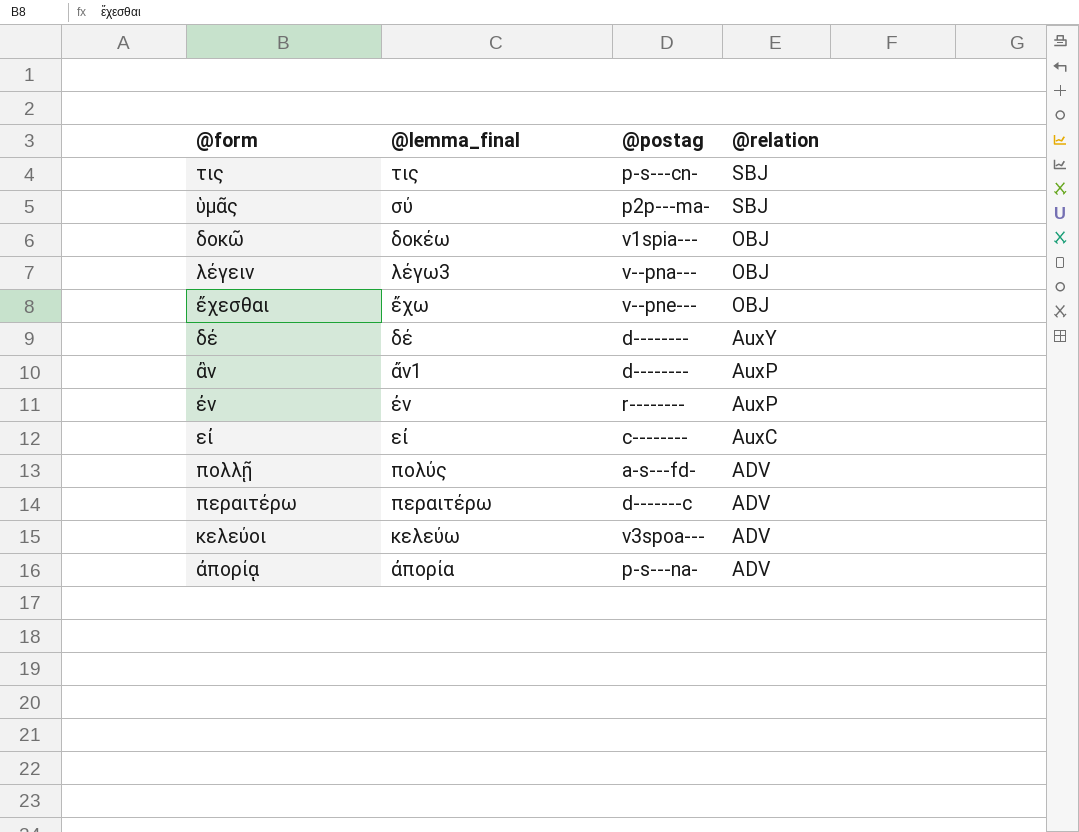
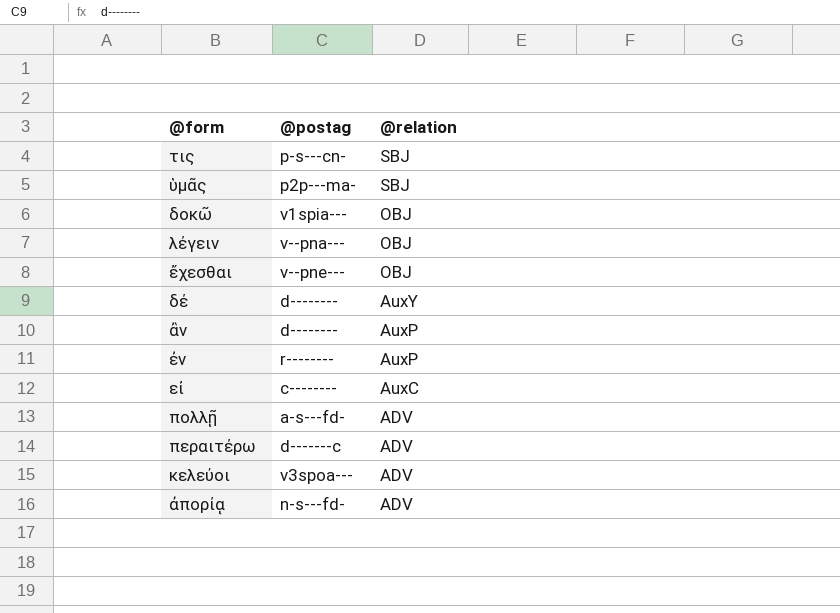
column @lemma_final | position: 2 -> none
ἀπορίᾳ | @postag: p-s---na- -> n-s---fd-

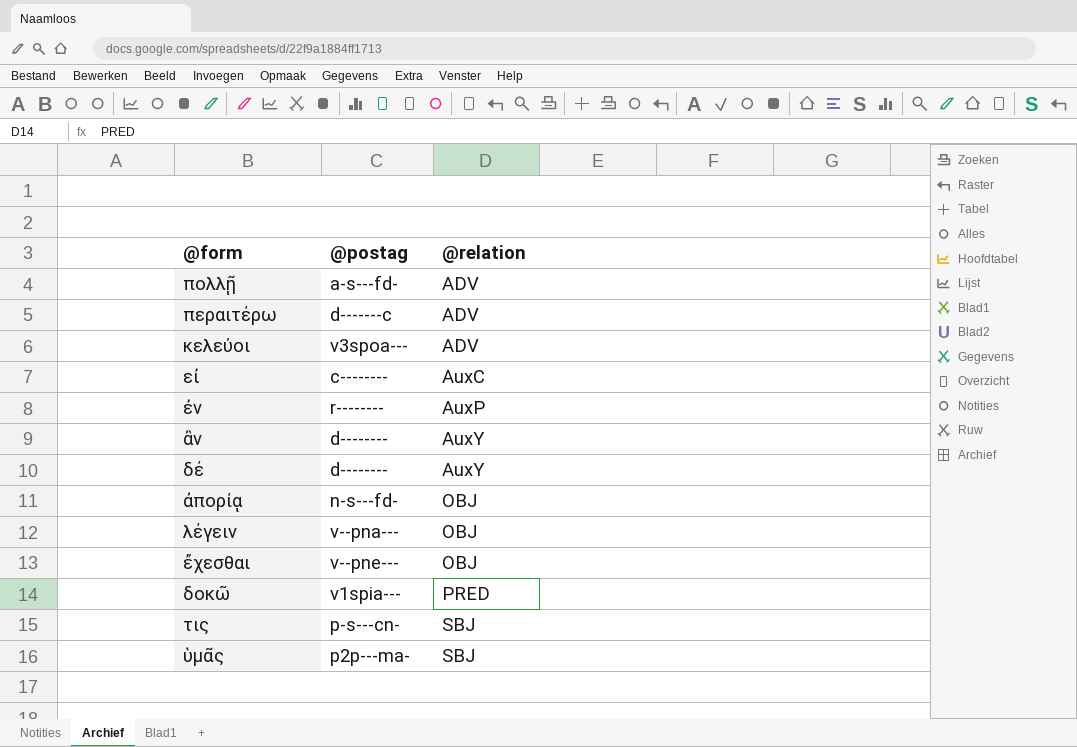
row order: @relation descending -> @relation ascending
ἂν | @relation: AuxP -> AuxY
ἀπορίᾳ | @relation: ADV -> OBJ
δοκῶ | @relation: OBJ -> PRED

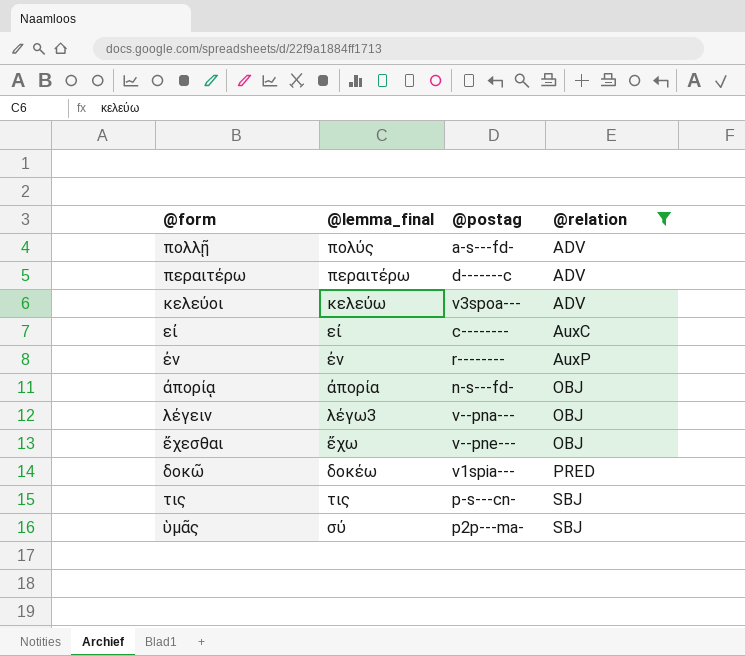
filter: none -> @relation != AuxY
column @lemma_final | position: none -> 2

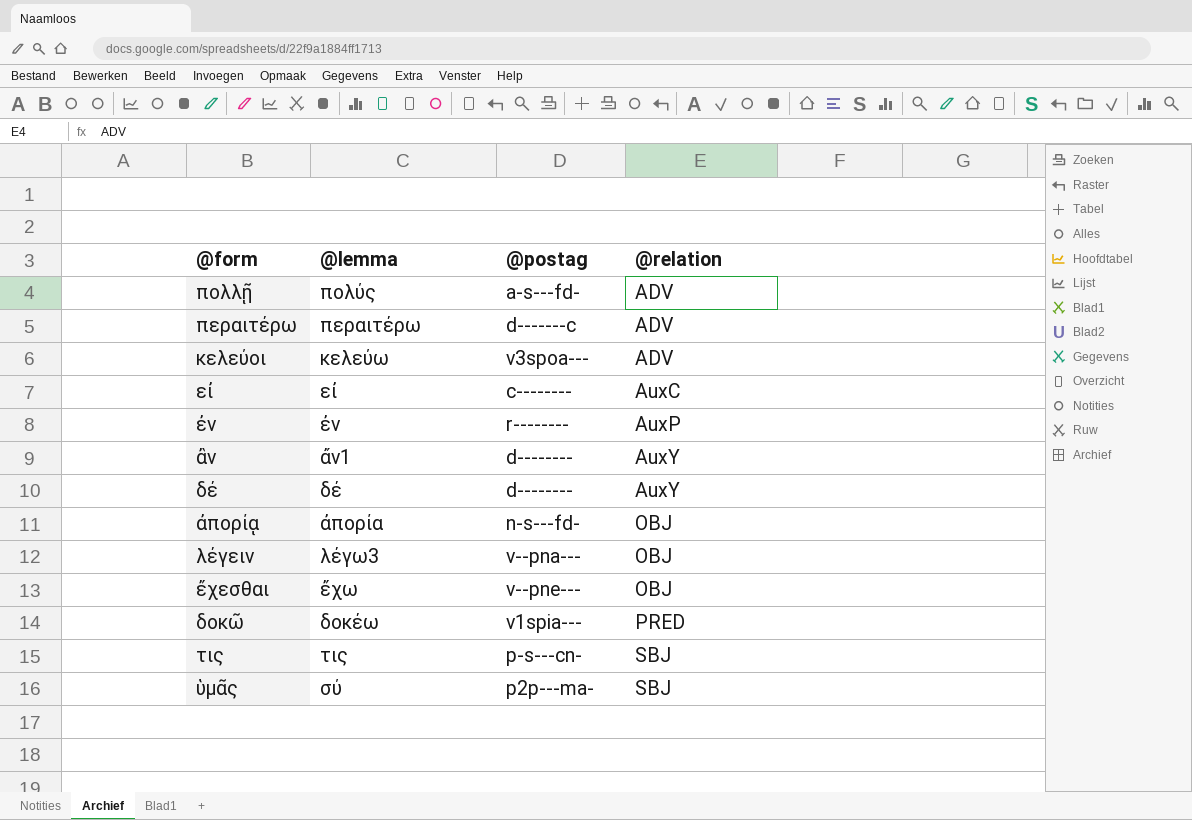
filter: @relation != AuxY -> none
column name: @lemma_final -> @lemma

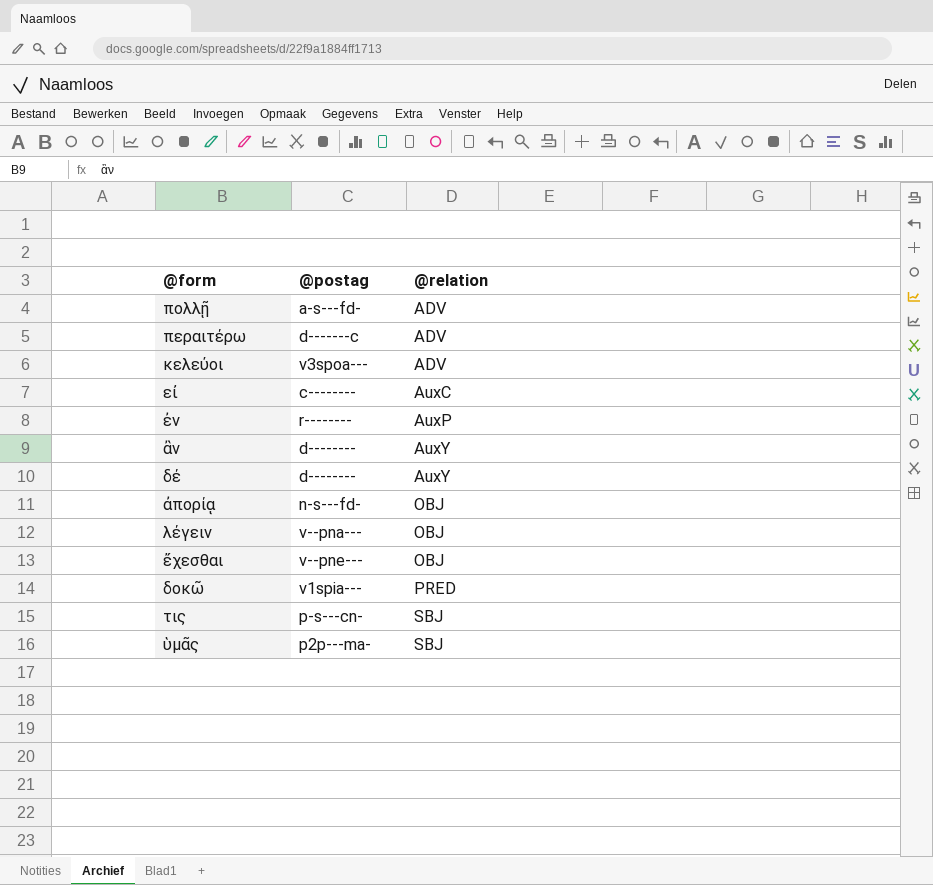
column @lemma | position: 2 -> none

